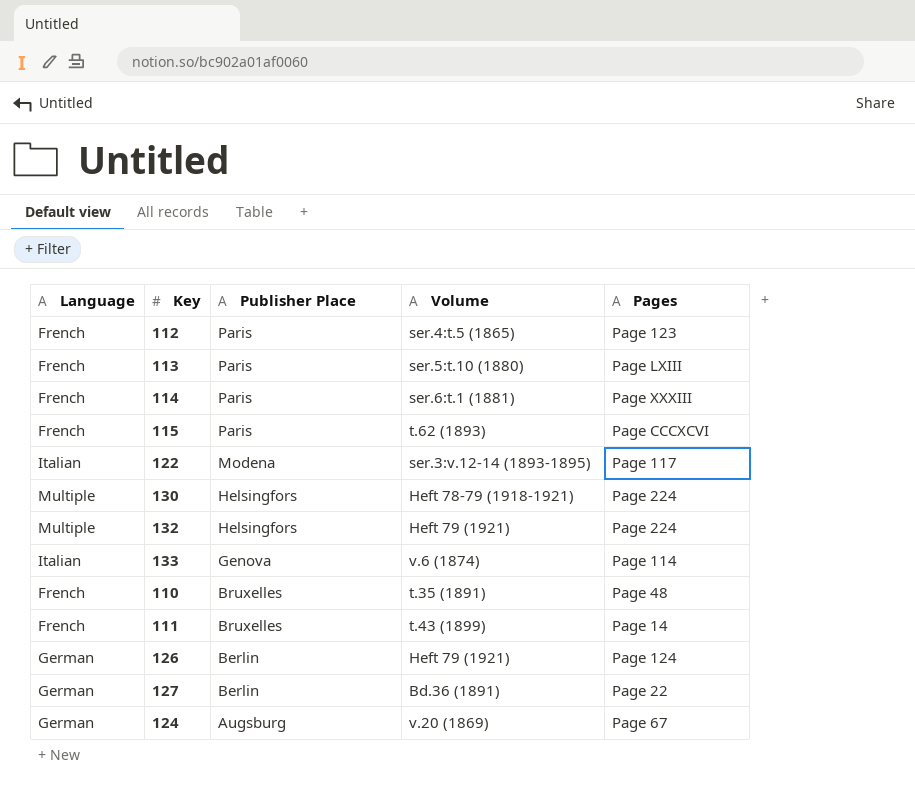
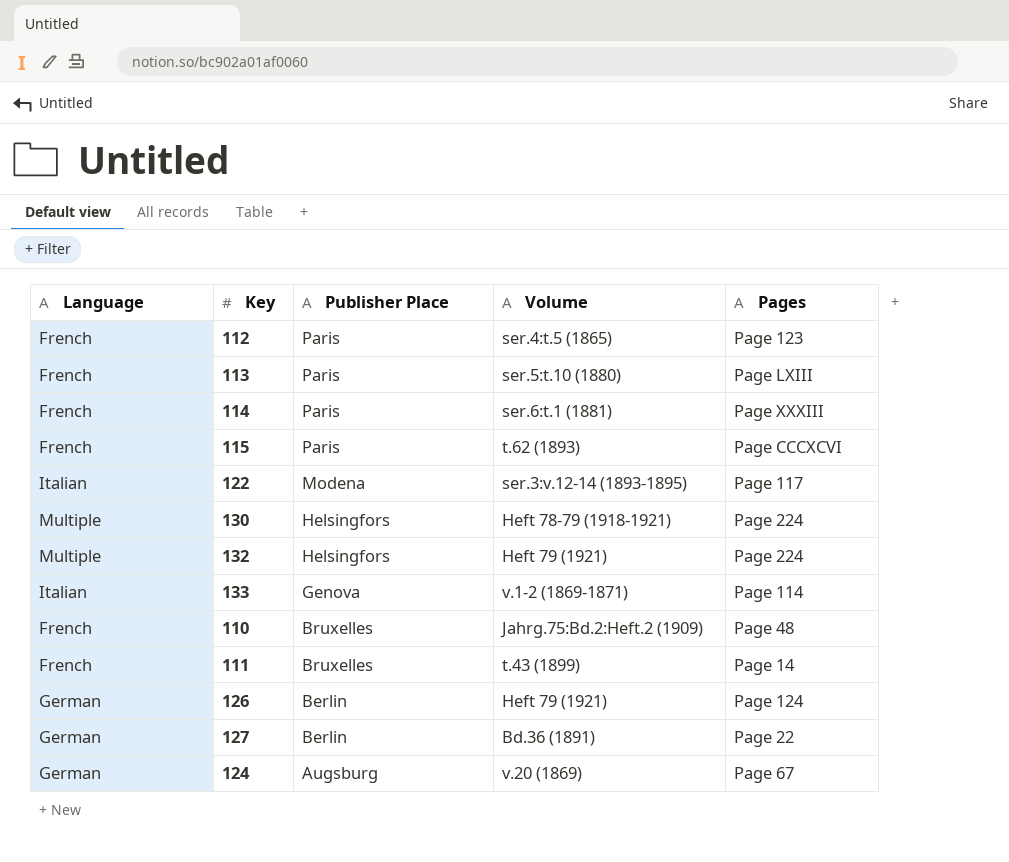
133 | Volume: v.6 (1874) -> v.1-2 (1869-1871)
110 | Volume: t.35 (1891) -> Jahrg.75:Bd.2:Heft.2 (1909)

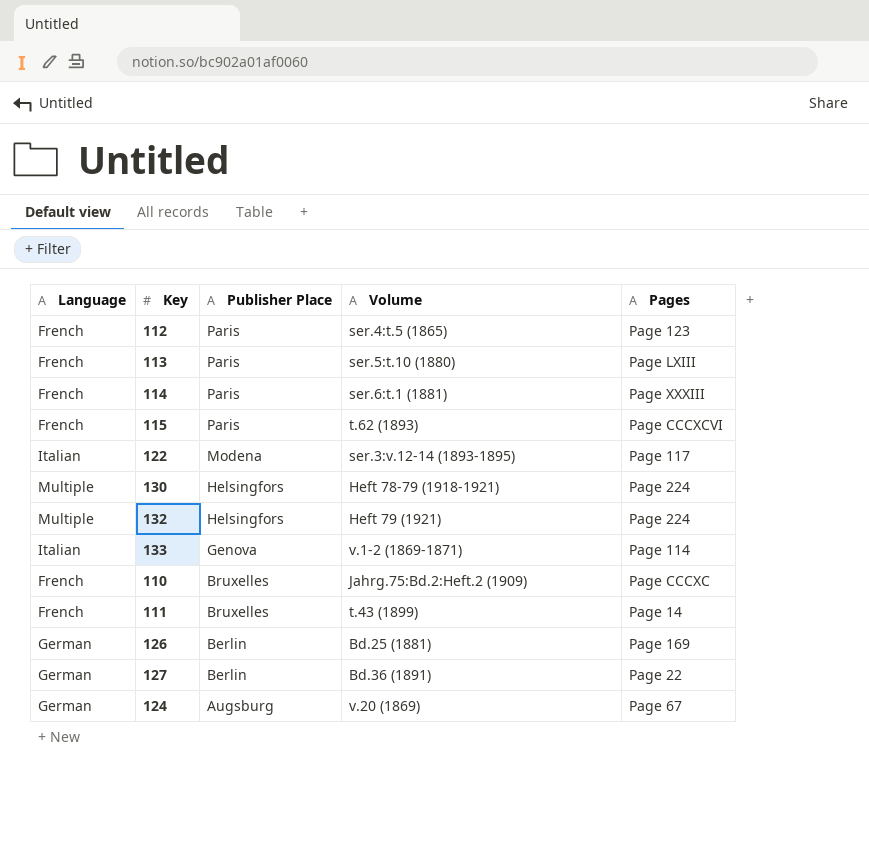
110 | Pages: Page 48 -> Page CCCXC
126 | Volume: Heft 79 (1921) -> Bd.25 (1881)
126 | Pages: Page 124 -> Page 169

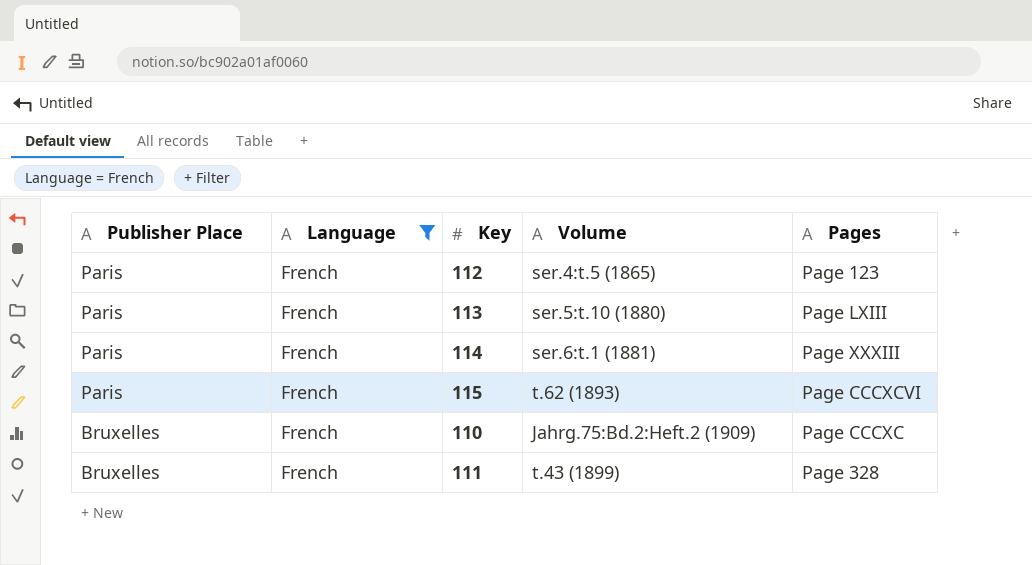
filter: none -> Language = French
column Publisher Place | position: 3 -> 1
111 | Pages: Page 14 -> Page 328

